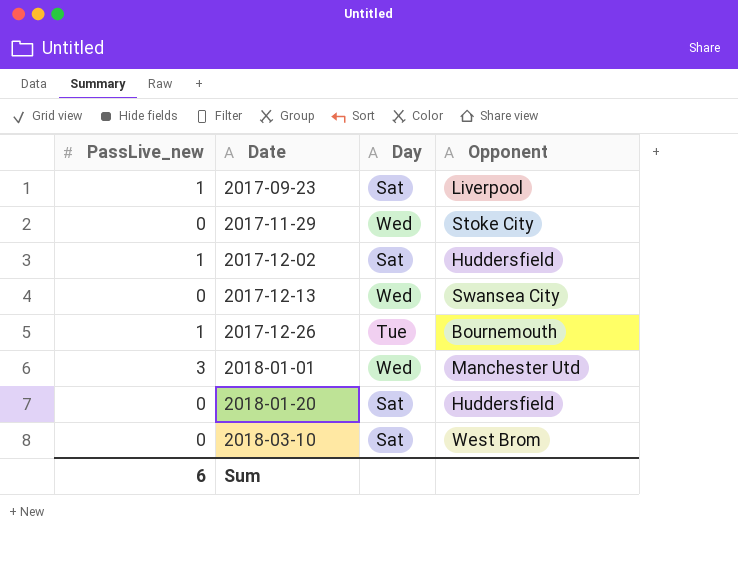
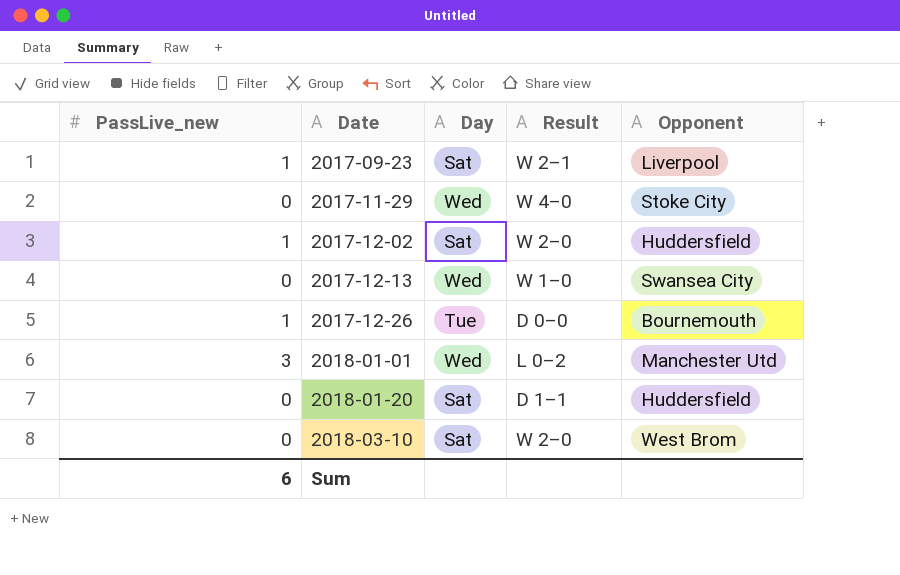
column Result | position: none -> 4

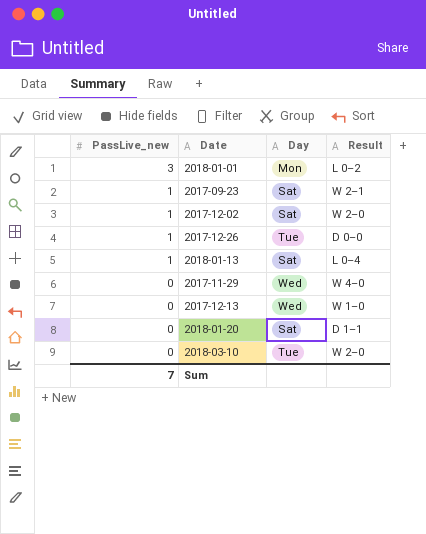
row order: Date ascending -> PassLive_new descending
column Opponent | position: 5 -> none
2018-01-01 | Day: Wed -> Mon
row 2018-01-13: none -> 1 | Sat | L 0–4
2018-03-10 | Day: Sat -> Tue
Sum | PassLive_new: 6 -> 7

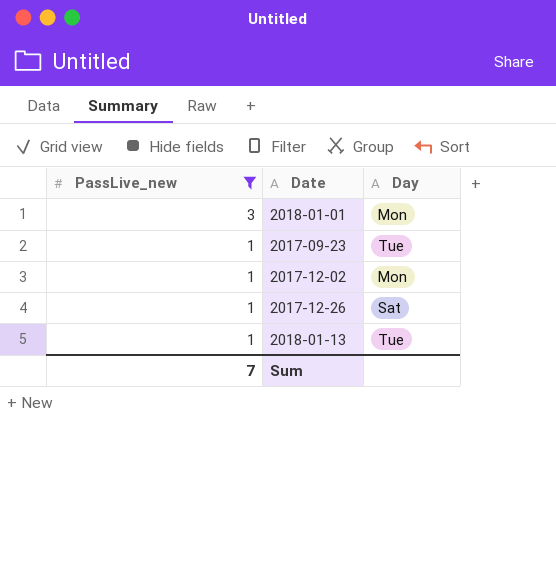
filter: none -> PassLive_new != 0
column Result | position: 4 -> none
2017-09-23 | Day: Sat -> Tue
2017-12-02 | Day: Sat -> Mon
2017-12-26 | Day: Tue -> Sat
2018-01-13 | Day: Sat -> Tue

